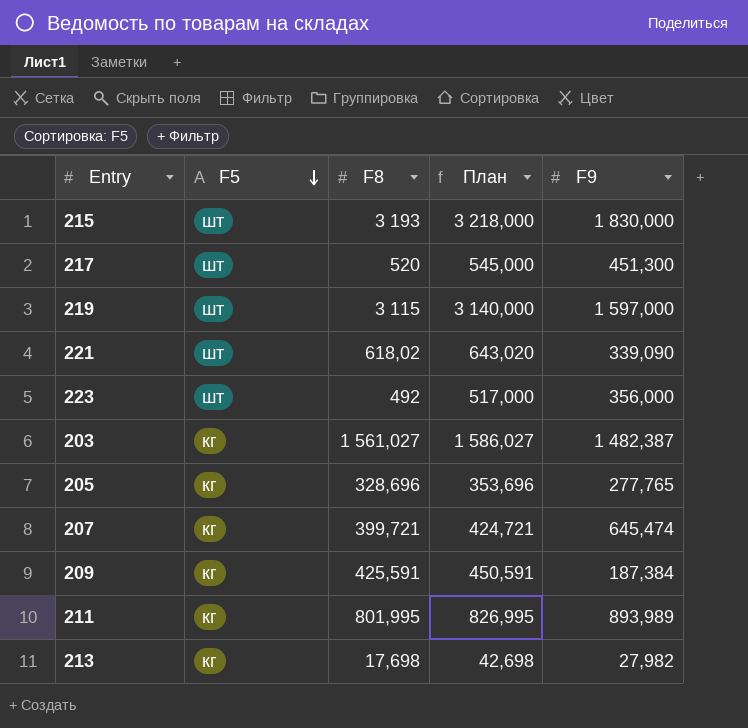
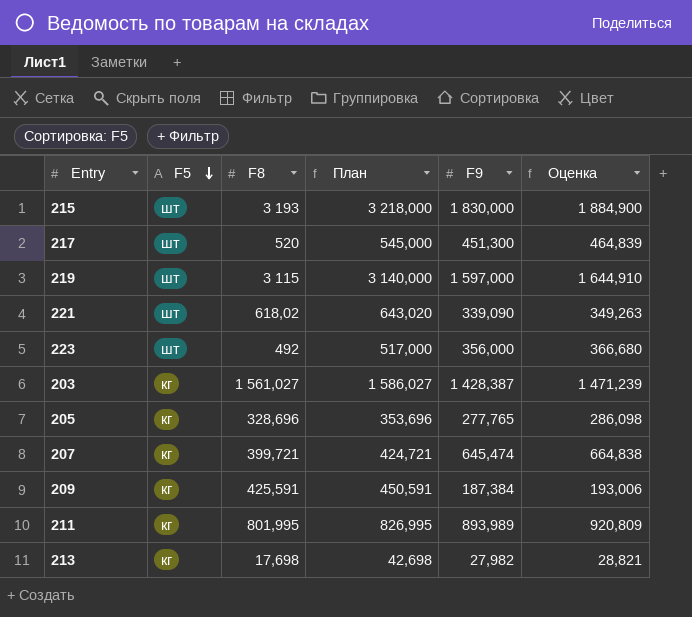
column Оценка | formula: none -> [F9] * 1,03
203 | F9: 1 482,387 -> 1 428,387

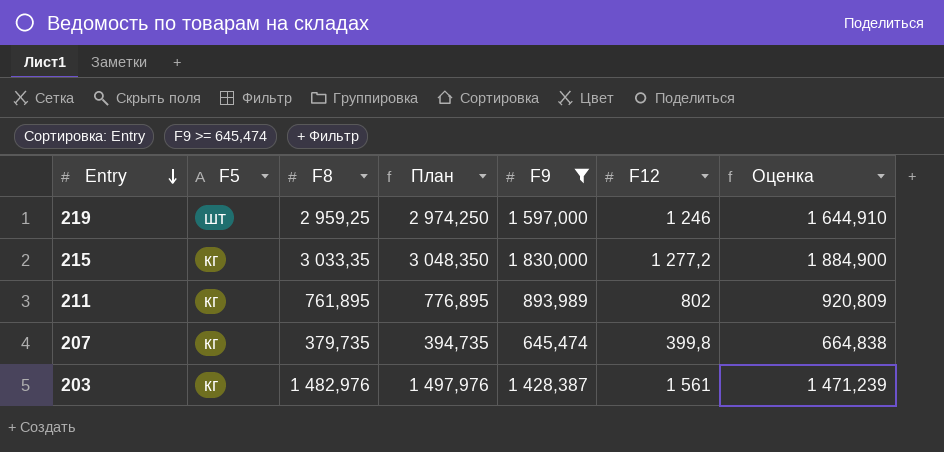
filter: none -> F9 >= 645,474
row order: F5 descending -> Entry descending
column План | formula: [F8] + 25 -> [F8] + 15
column F12 | position: none -> 6
219 | F8: 3 115 -> 2 959,25
215 | F5: шт -> кг
215 | F8: 3 193 -> 3 033,35
211 | F8: 801,995 -> 761,895
207 | F8: 399,721 -> 379,735
203 | F8: 1 561,027 -> 1 482,976

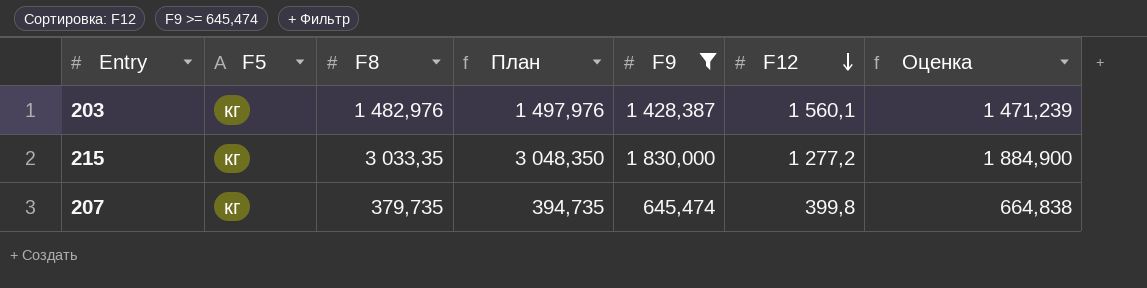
row order: Entry descending -> F12 descending
row 219: шт | 2 959,25 | 2 974,250 | 1 597,000 | 1 246 | 1 644,910 -> none
row 211: кг | 761,895 | 776,895 | 893,989 | 802 | 920,809 -> none
203 | F12: 1 561 -> 1 560,1

